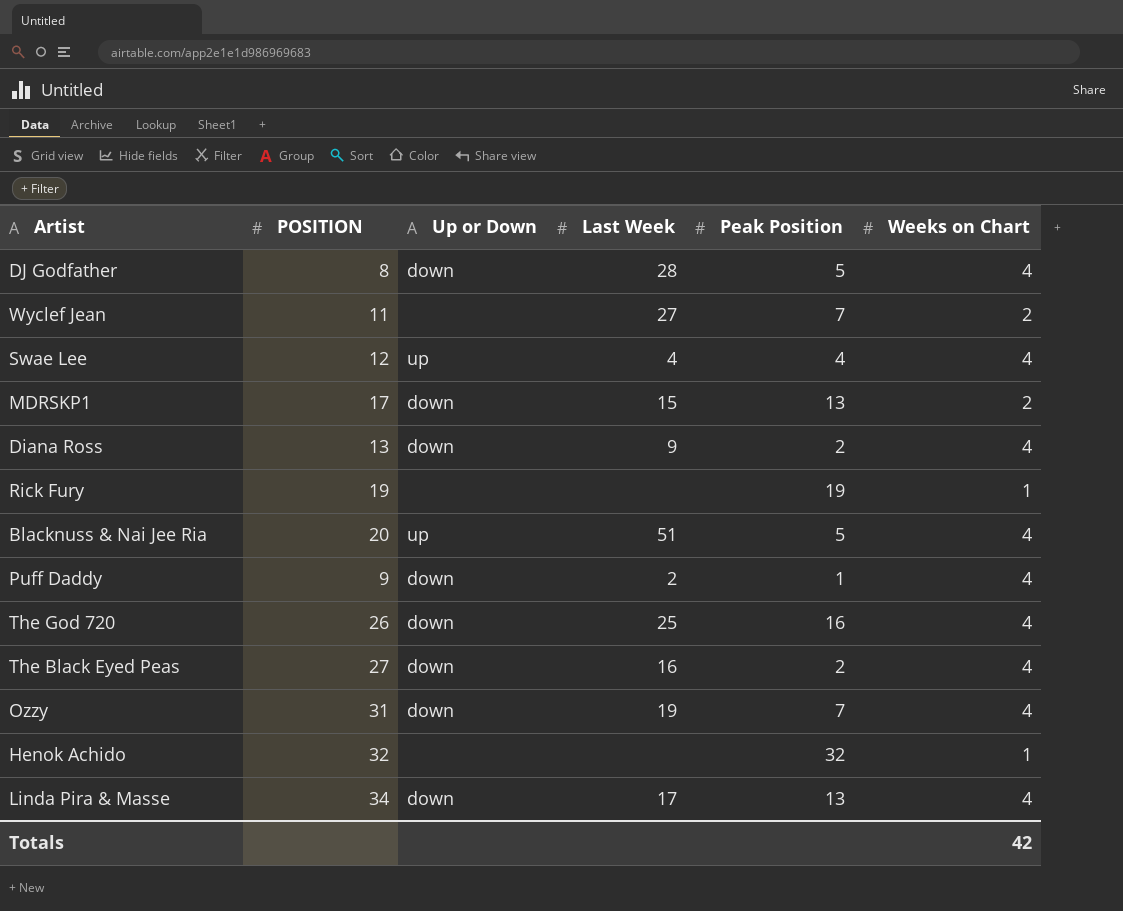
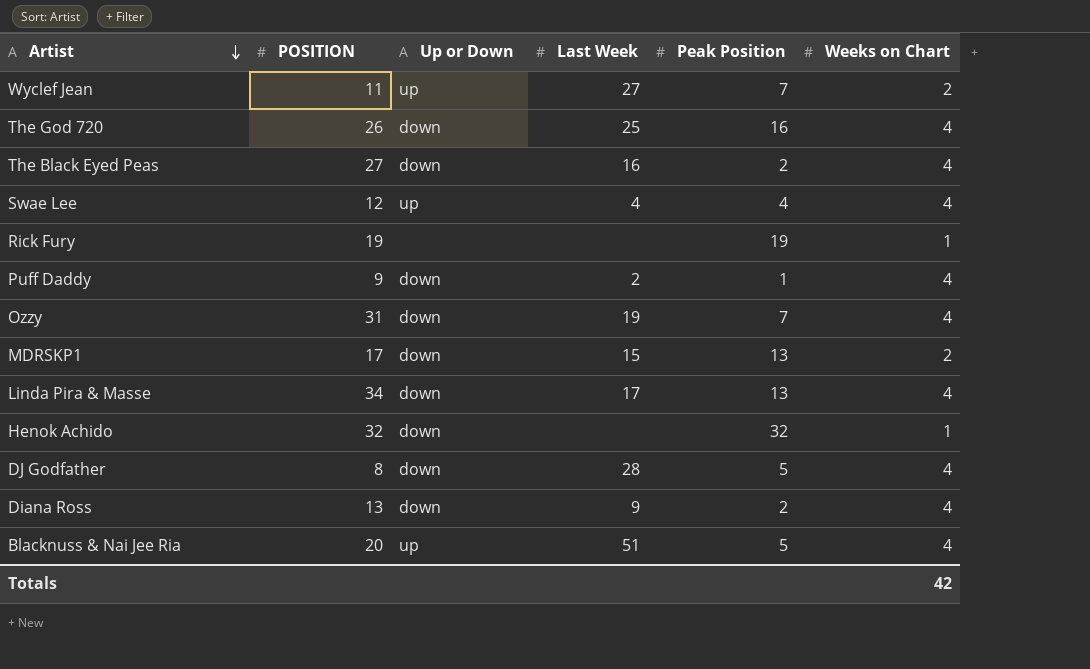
row order: none -> Artist descending
Wyclef Jean | Up or Down: none -> up
Henok Achido | Up or Down: none -> down

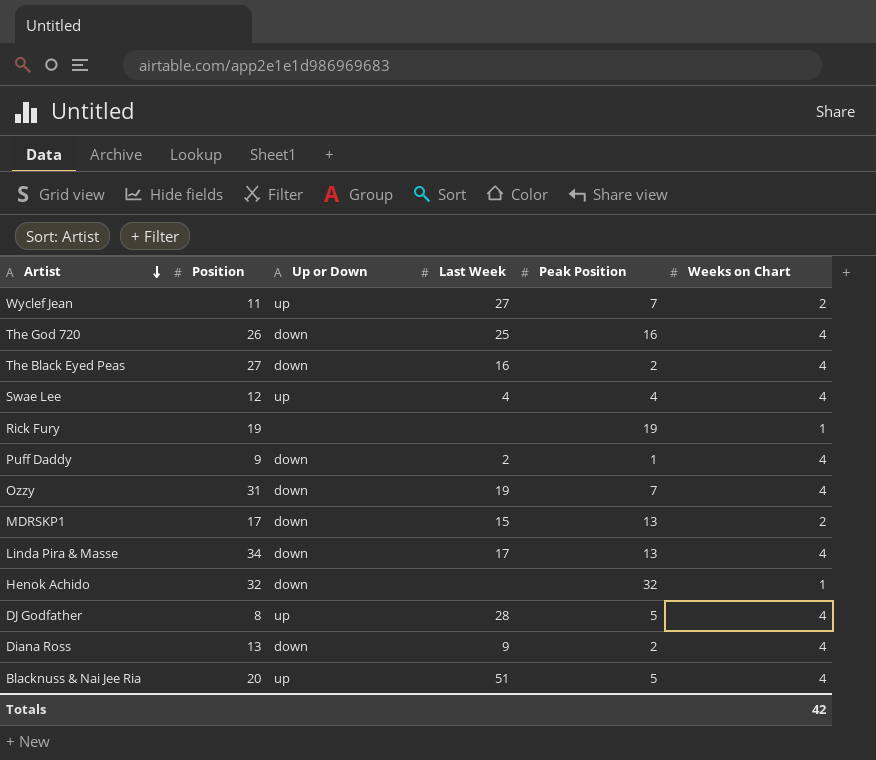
column name: POSITION -> Position
DJ Godfather | Up or Down: down -> up

